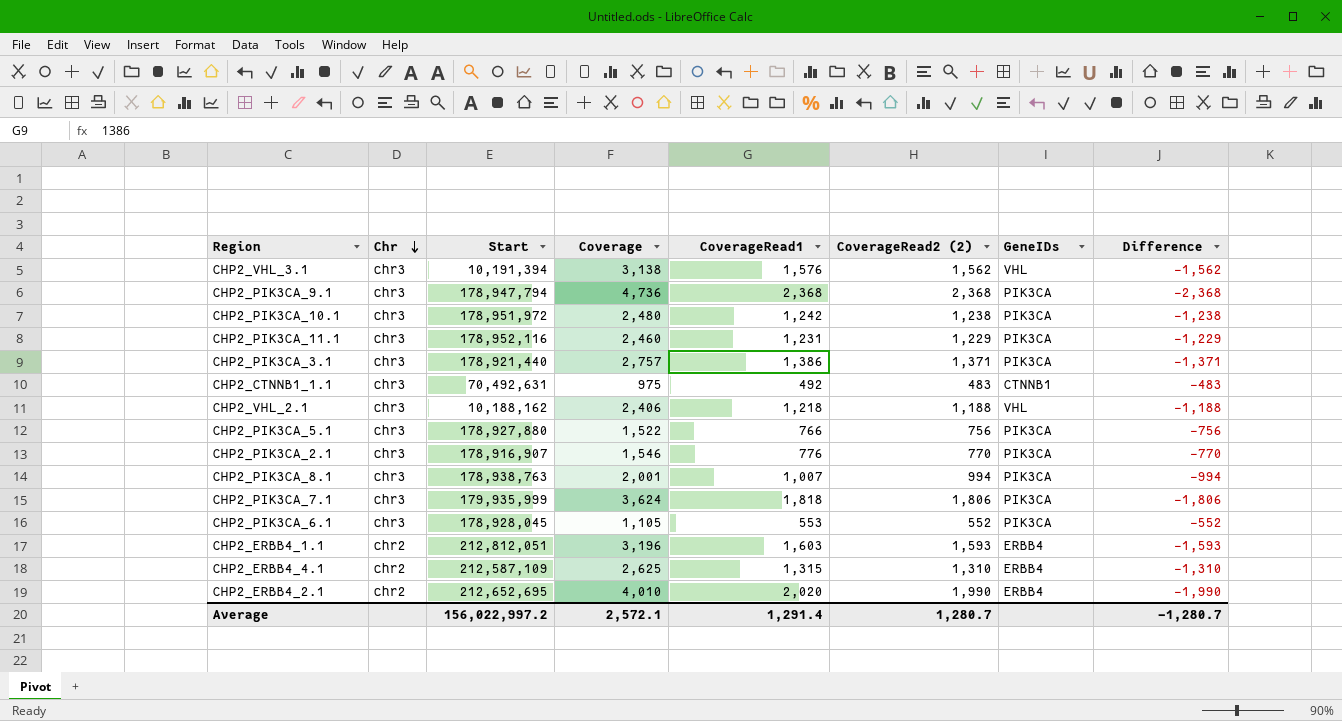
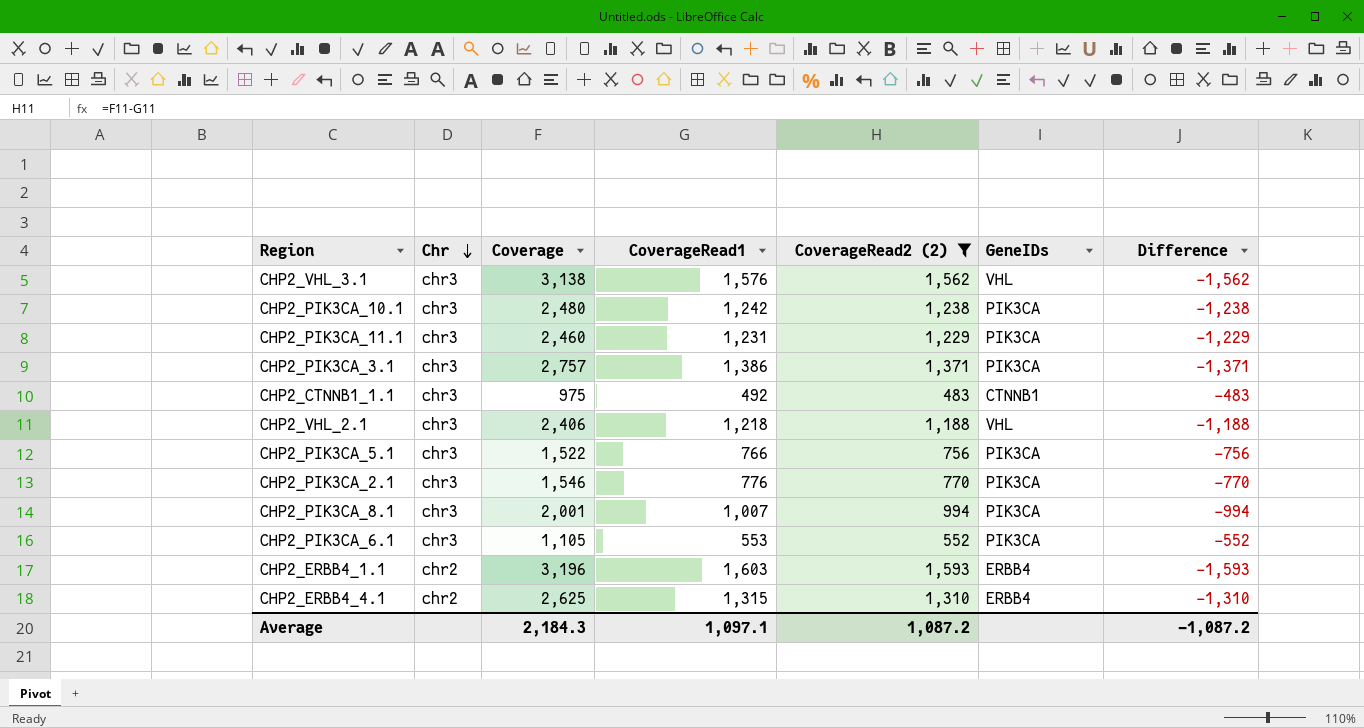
filter: none -> CoverageRead2 (2) <= 1,593
column Start | position: 3 -> none
Average | Coverage: 2,572.1 -> 2,184.3
Average | CoverageRead1: 1,291.4 -> 1,097.1
Average | CoverageRead2 (2): 1,280.7 -> 1,087.2
Average | Difference: -1,280.7 -> -1,087.2

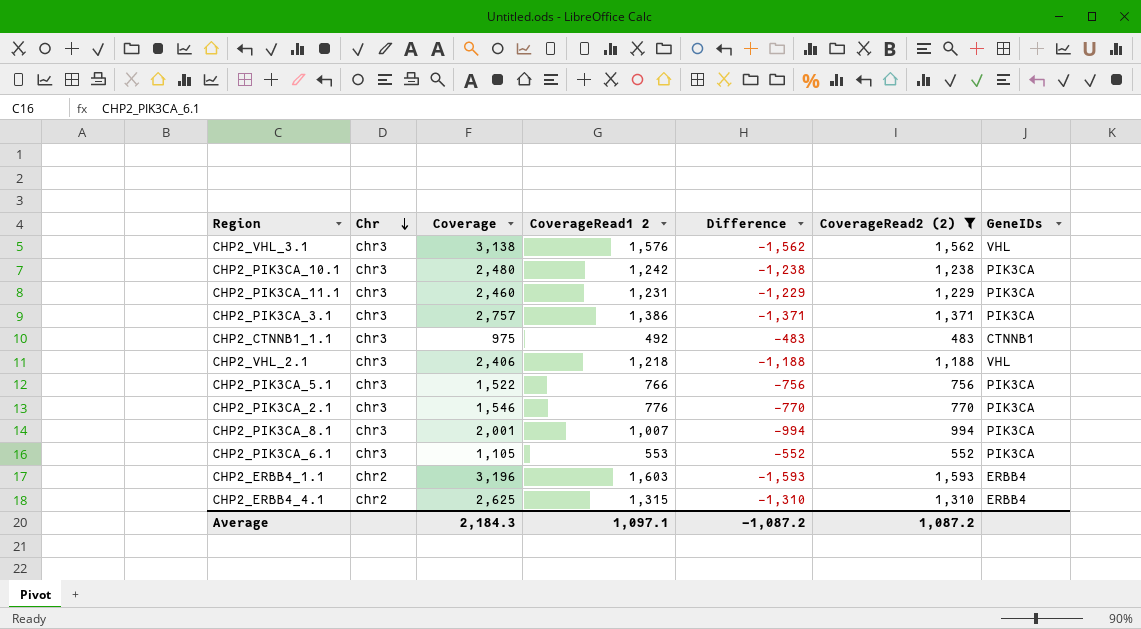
column name: CoverageRead1 -> CoverageRead1 2
column Difference | position: 7 -> 5

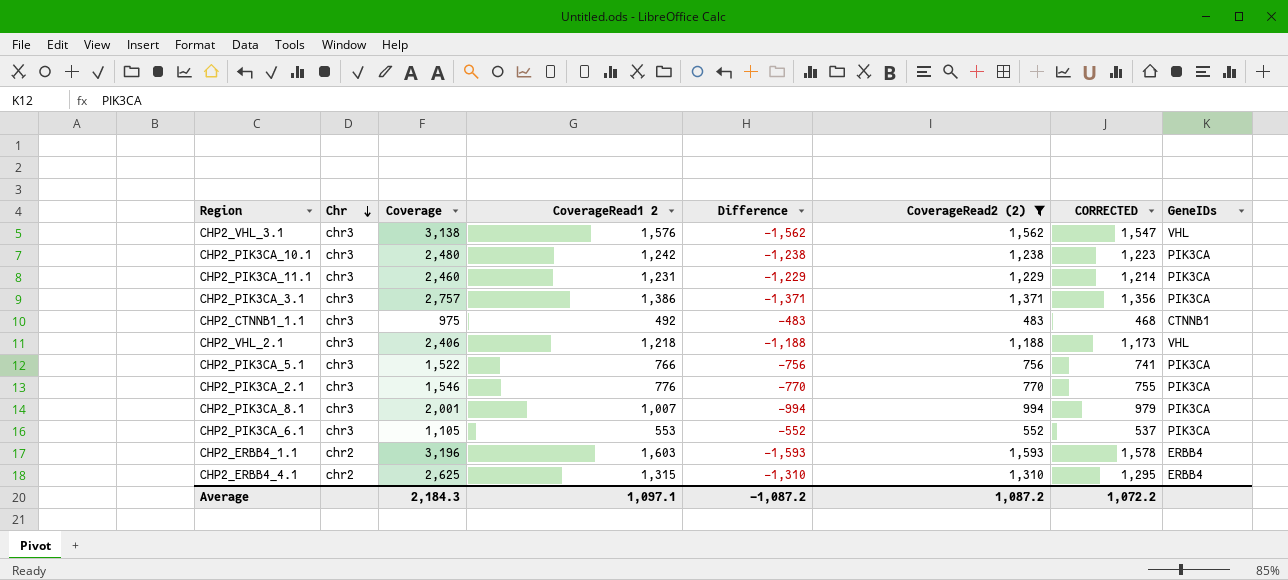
column CORRECTED | formula: none -> [CoverageRead2 (2)] - 15

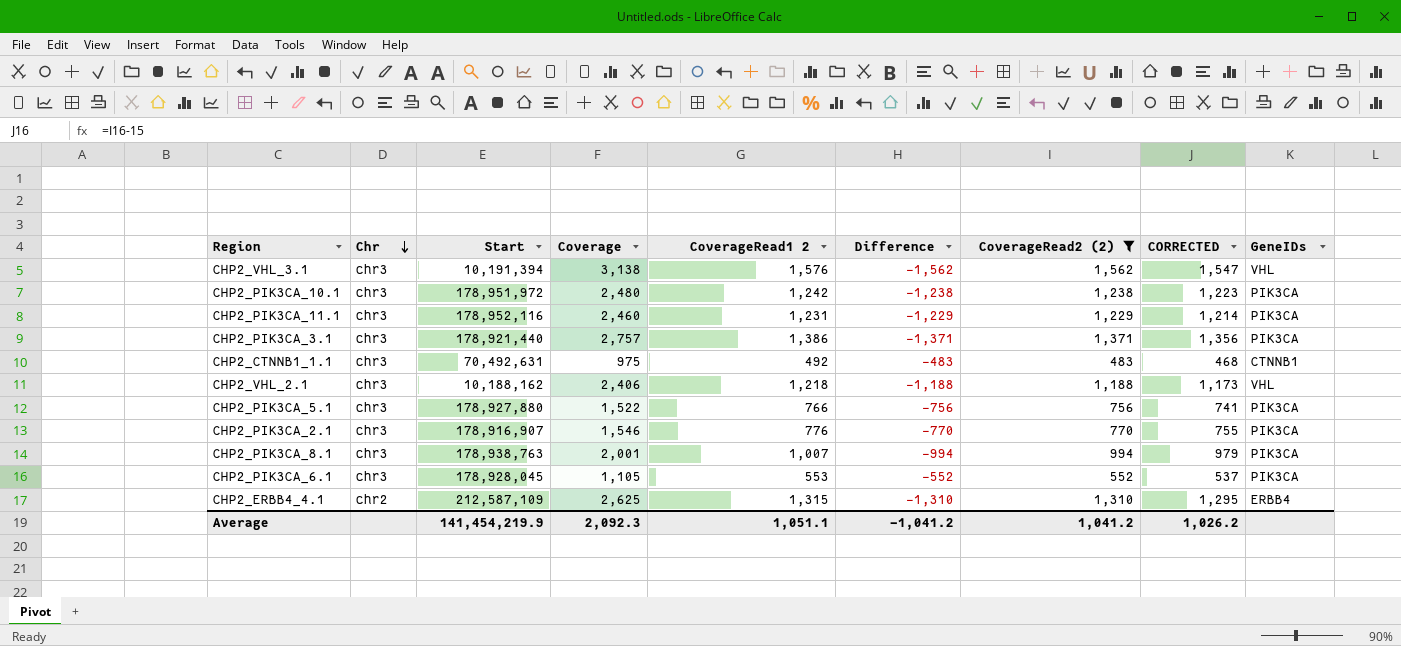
column Start | position: none -> 3
row CHP2_ERBB4_1.1: chr2 | 3,196 | 1,603 | -1,593 | 1,593 | 1,578 | ERBB4 -> none
Average | Coverage: 2,184.3 -> 2,092.3
Average | CoverageRead1 2: 1,097.1 -> 1,051.1
Average | Difference: -1,087.2 -> -1,041.2
Average | CoverageRead2 (2): 1,087.2 -> 1,041.2
Average | CORRECTED: 1,072.2 -> 1,026.2

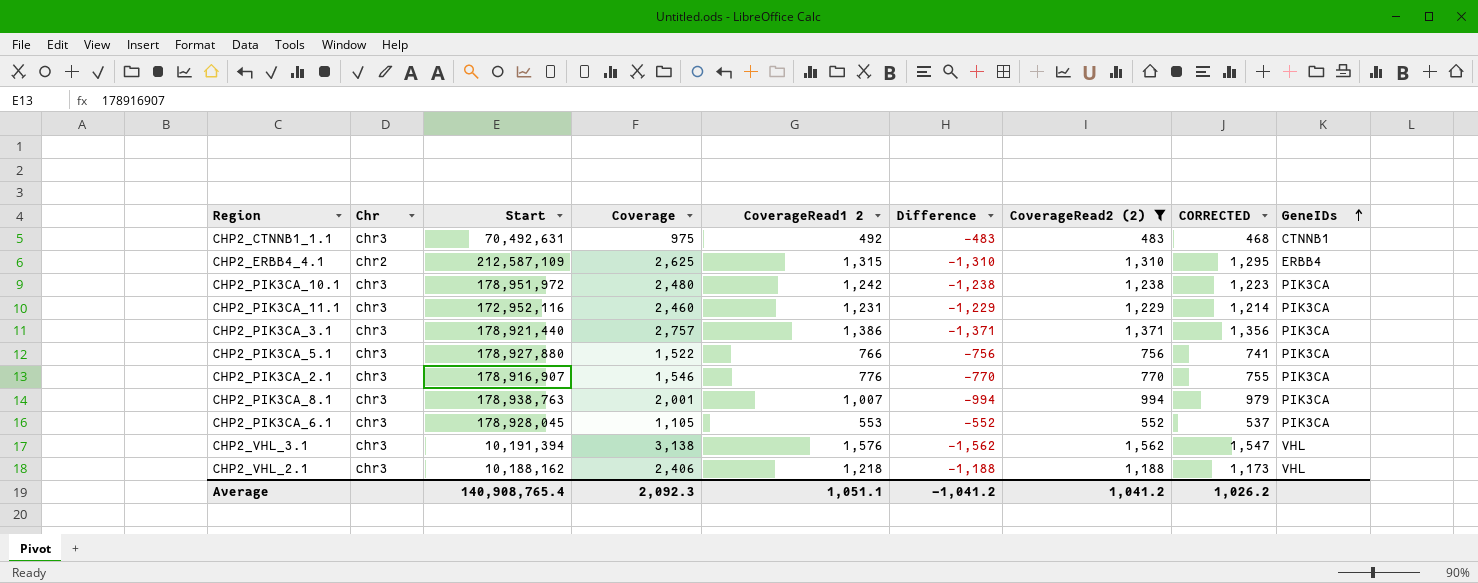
row order: Chr descending -> GeneIDs ascending
CHP2_PIK3CA_11.1 | Start: 178,952,116 -> 172,952,116
Average | Start: 141,454,219.9 -> 140,908,765.4

